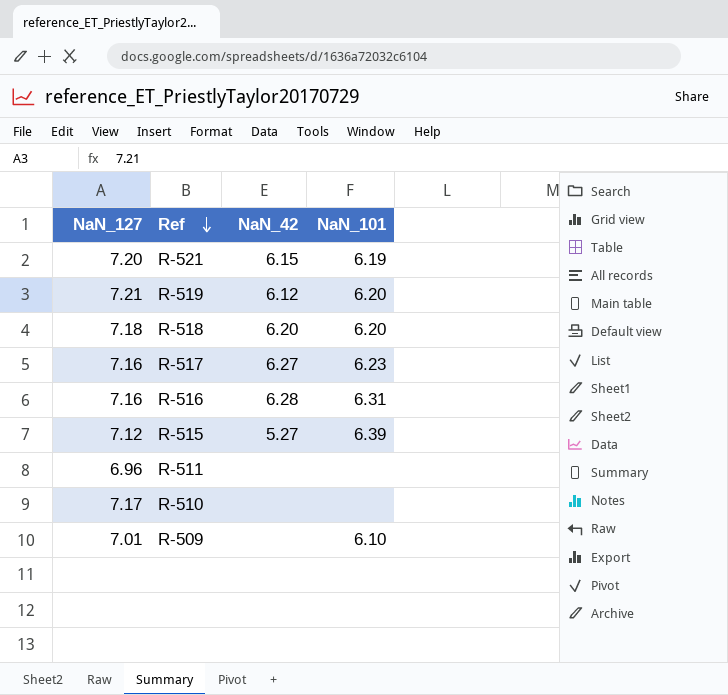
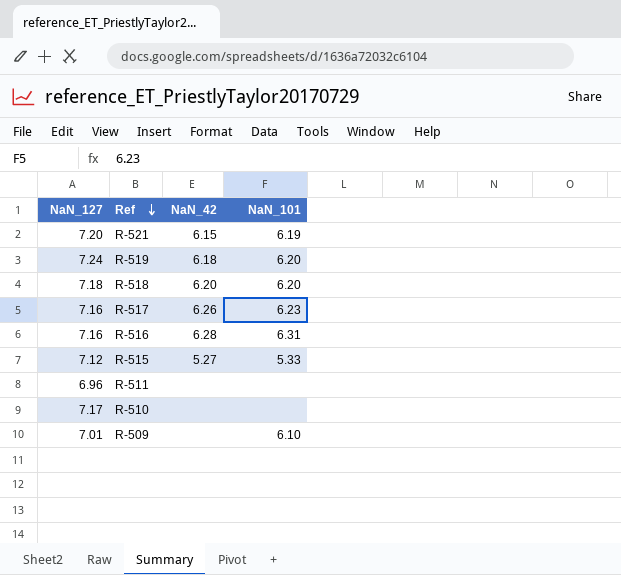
R-519 | NaN_127: 7.21 -> 7.24
R-519 | NaN_42: 6.12 -> 6.18
R-517 | NaN_42: 6.27 -> 6.26
R-515 | NaN_101: 6.39 -> 5.33

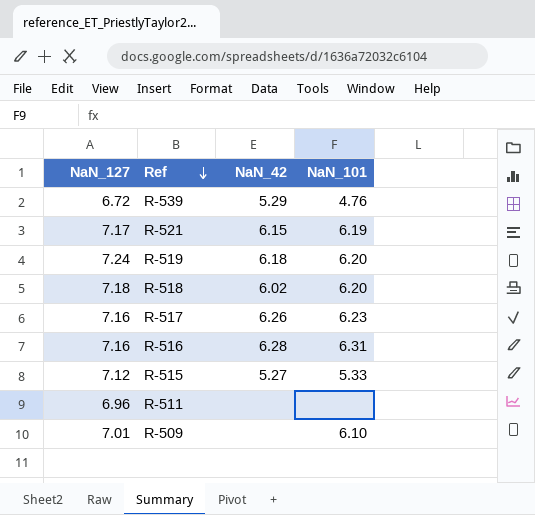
row R-510: 7.17 | none | none -> none
row R-539: none -> 6.72 | 5.29 | 4.76
R-521 | NaN_127: 7.20 -> 7.17
R-518 | NaN_42: 6.20 -> 6.02

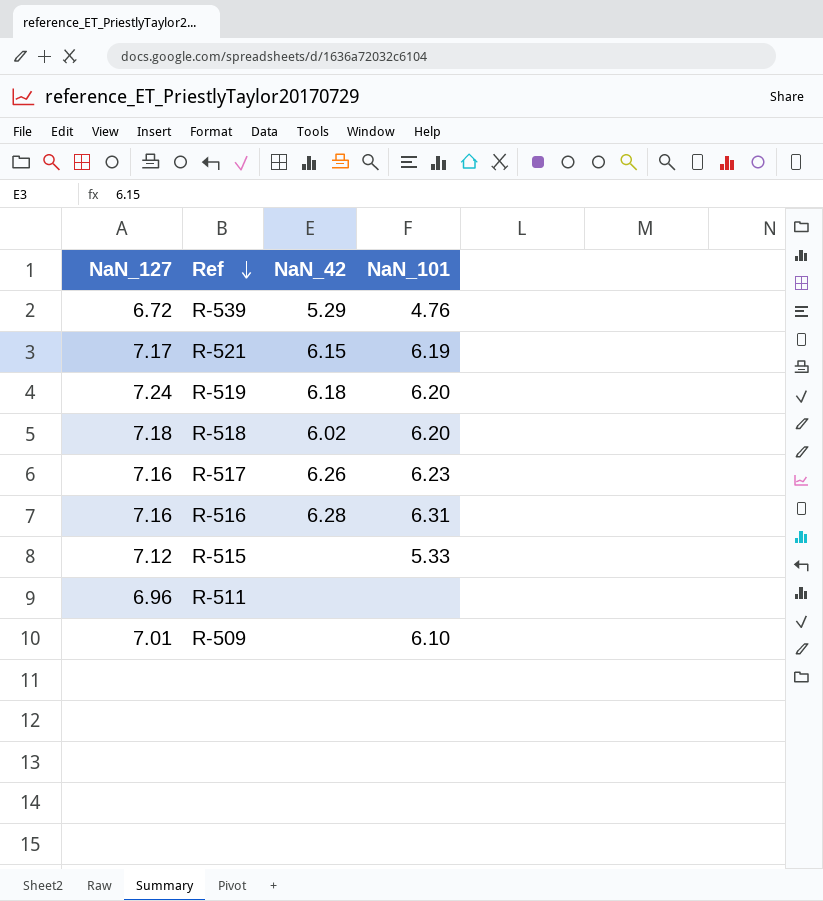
R-515 | NaN_42: 5.27 -> none

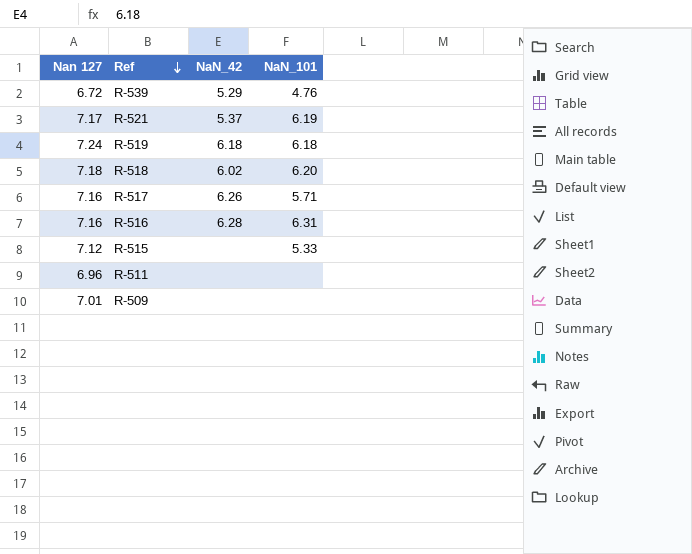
column name: NaN_127 -> Nan 127
R-521 | NaN_42: 6.15 -> 5.37
R-519 | NaN_101: 6.20 -> 6.18
R-517 | NaN_101: 6.23 -> 5.71
R-509 | NaN_101: 6.10 -> none

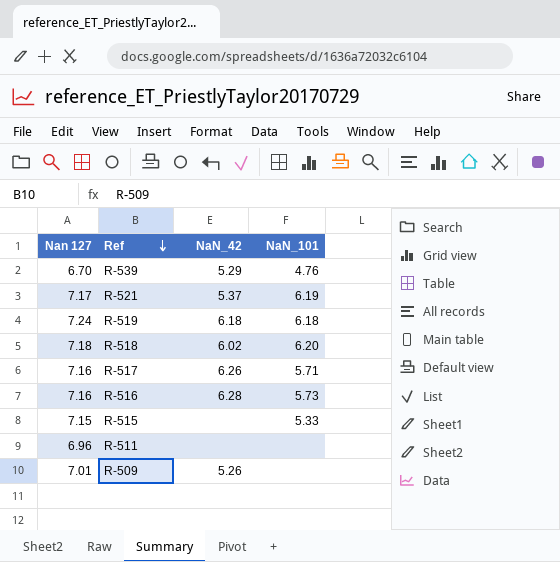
R-539 | Nan 127: 6.72 -> 6.70
R-516 | NaN_101: 6.31 -> 5.73
R-515 | Nan 127: 7.12 -> 7.15
R-509 | NaN_42: none -> 5.26

